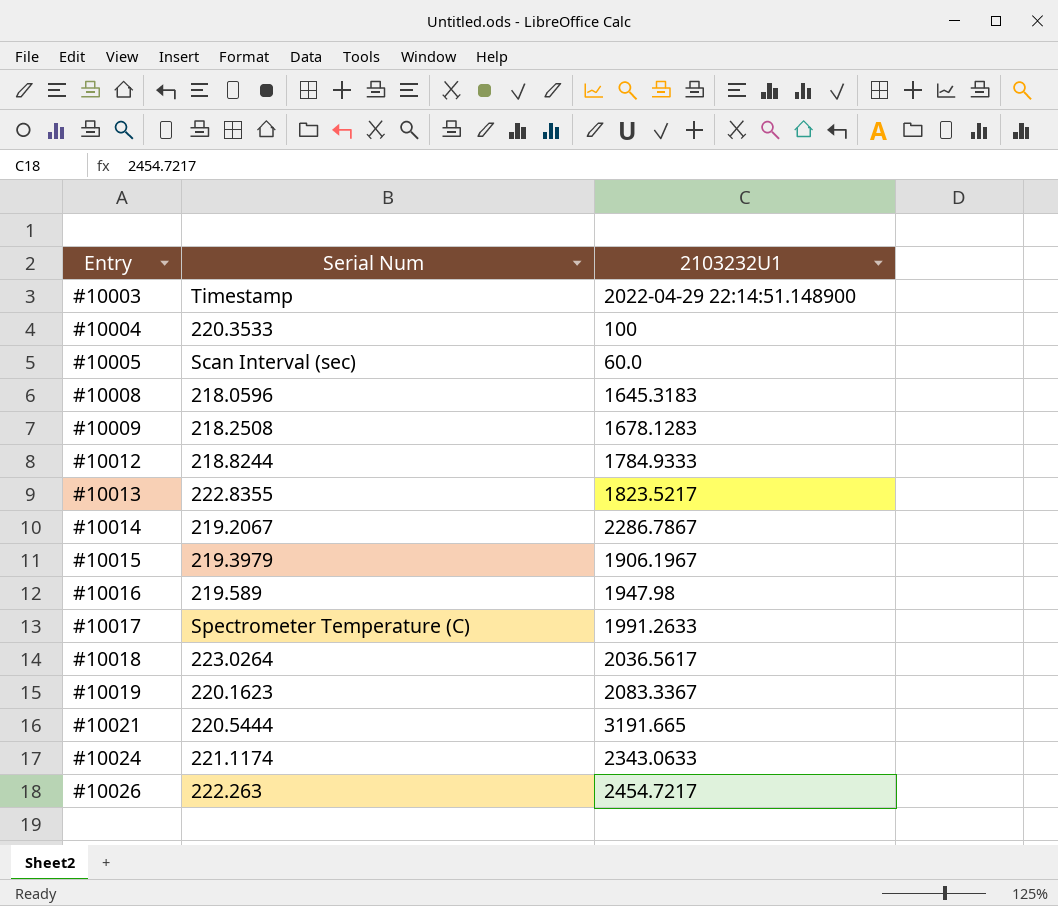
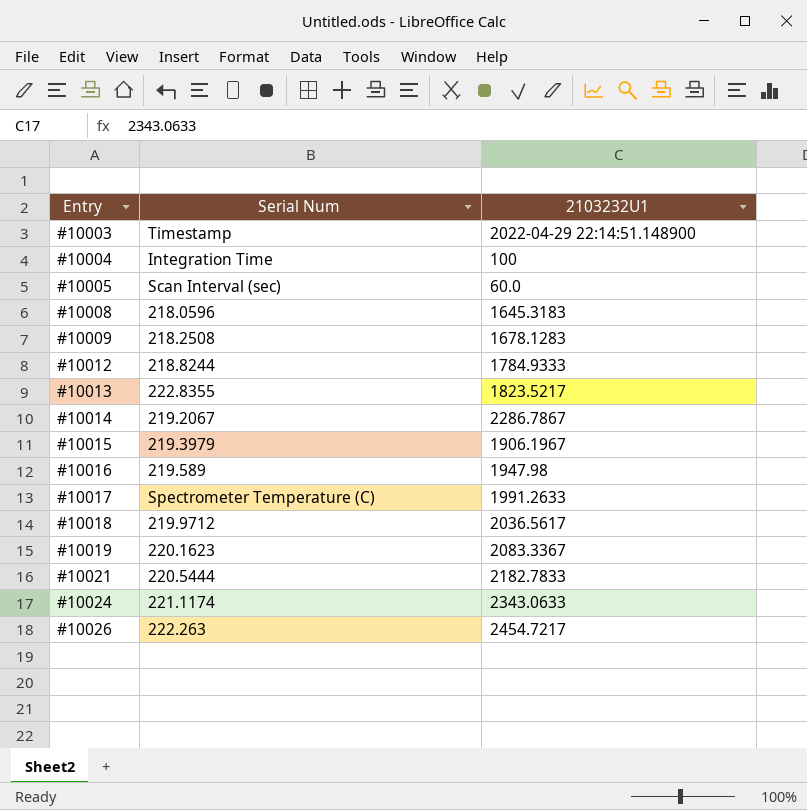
#10004 | Serial Num: 220.3533 -> Integration Time
#10018 | Serial Num: 223.0264 -> 219.9712
#10021 | 2103232U1: 3191.665 -> 2182.7833

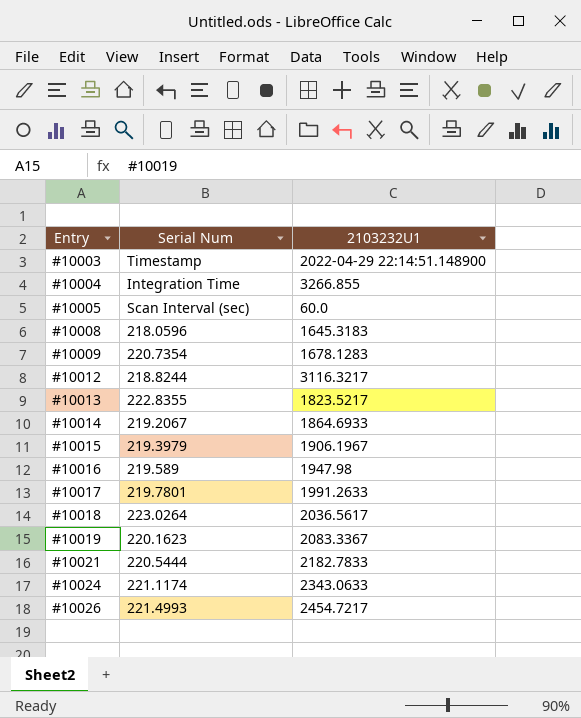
#10004 | 2103232U1: 100 -> 3266.855
#10009 | Serial Num: 218.2508 -> 220.7354
#10012 | 2103232U1: 1784.9333 -> 3116.3217
#10014 | 2103232U1: 2286.7867 -> 1864.6933
#10017 | Serial Num: Spectrometer Temperature (C) -> 219.7801
#10018 | Serial Num: 219.9712 -> 223.0264
#10026 | Serial Num: 222.263 -> 221.4993

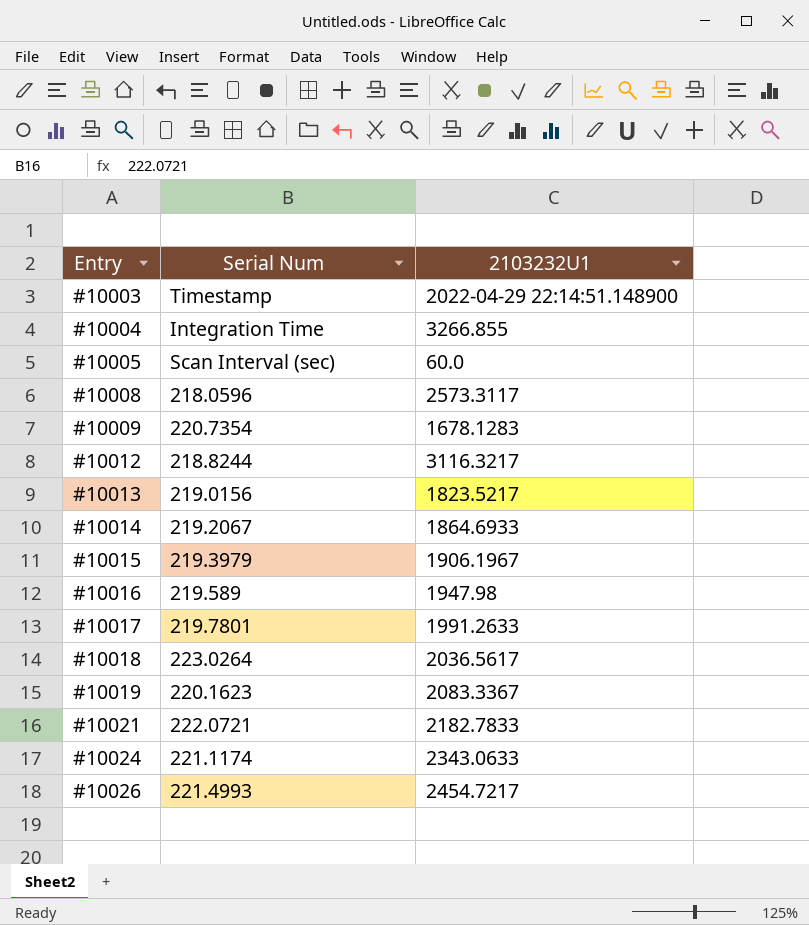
#10008 | 2103232U1: 1645.3183 -> 2573.3117
#10013 | Serial Num: 222.8355 -> 219.0156
#10021 | Serial Num: 220.5444 -> 222.0721

